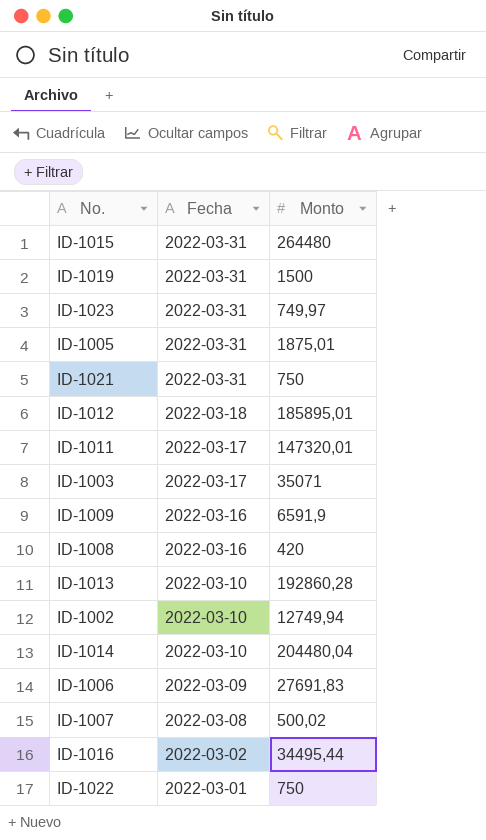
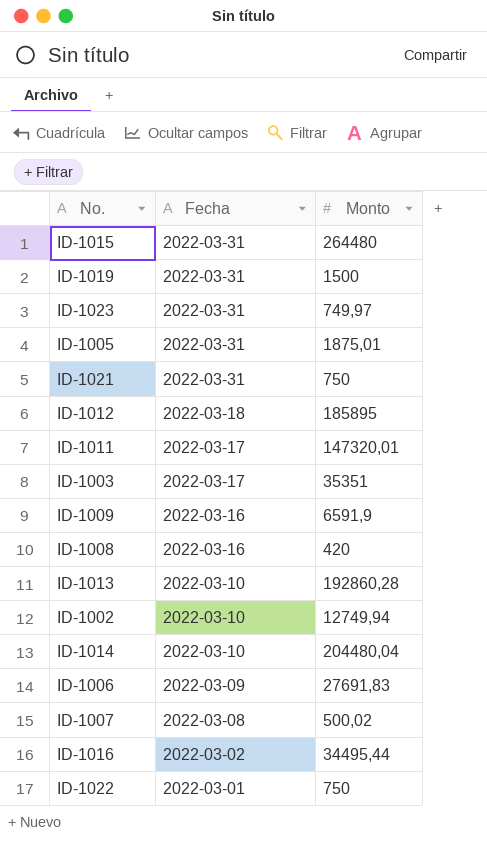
ID-1012 | Monto: 185895,01 -> 185895
ID-1003 | Monto: 35071 -> 35351

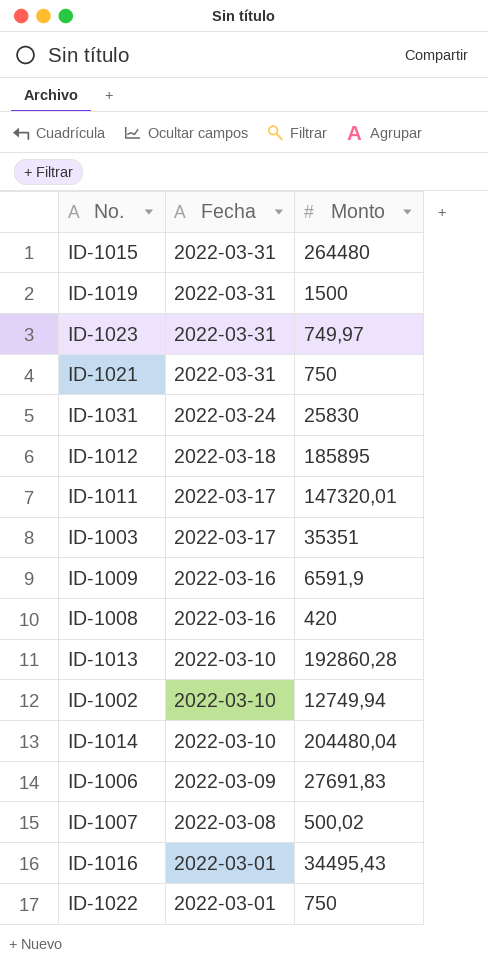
row ID-1005: 2022-03-31 | 1875,01 -> none
row ID-1031: none -> 2022-03-24 | 25830
ID-1016 | Fecha: 2022-03-02 -> 2022-03-01
ID-1016 | Monto: 34495,44 -> 34495,43

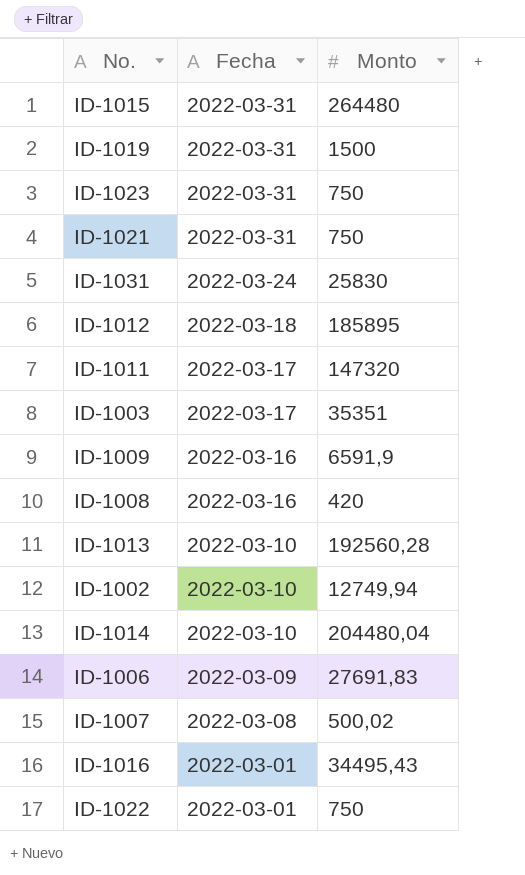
ID-1023 | Monto: 749,97 -> 750
ID-1011 | Monto: 147320,01 -> 147320
ID-1013 | Monto: 192860,28 -> 192560,28

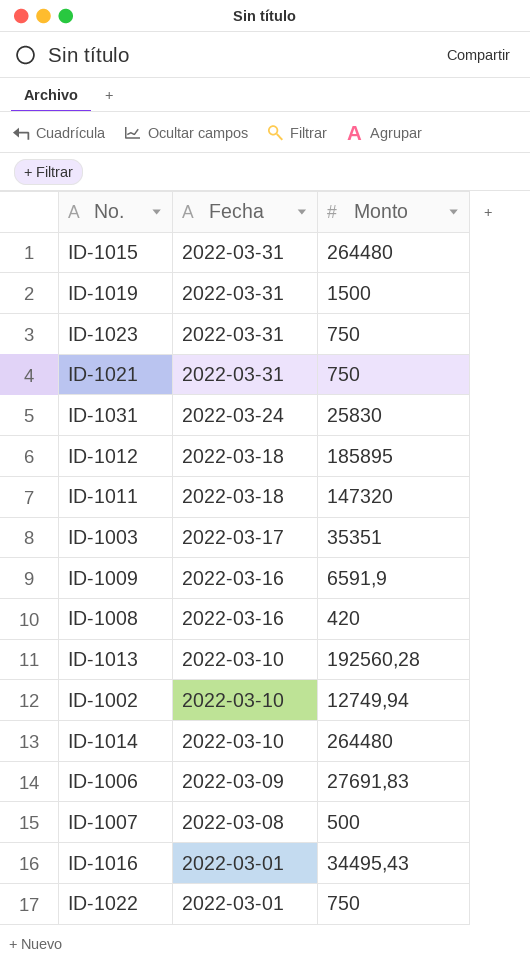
ID-1011 | Fecha: 2022-03-17 -> 2022-03-18
ID-1014 | Monto: 204480,04 -> 264480
ID-1007 | Monto: 500,02 -> 500

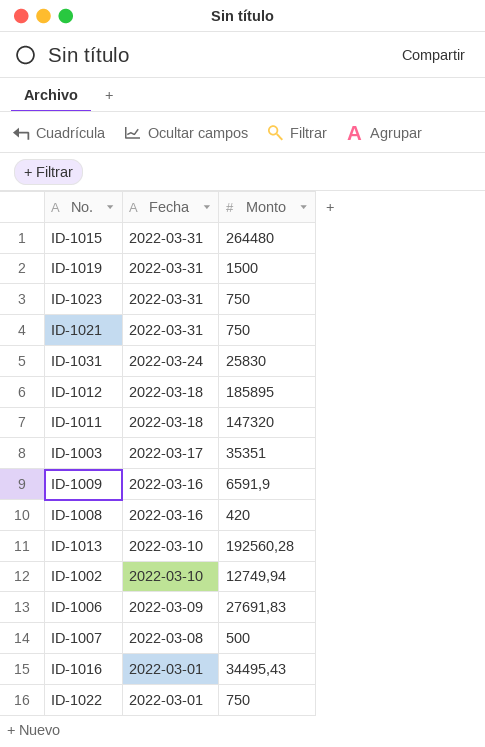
row ID-1014: 2022-03-10 | 264480 -> none

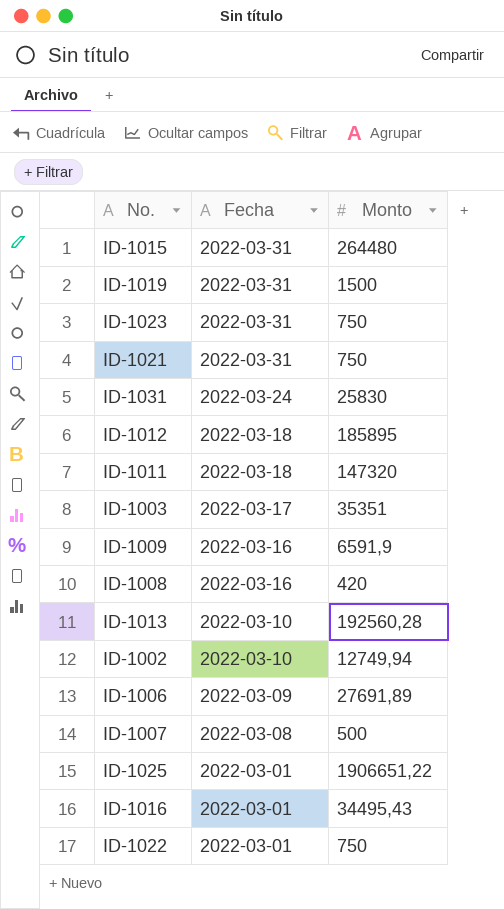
ID-1006 | Monto: 27691,83 -> 27691,89
row ID-1025: none -> 2022-03-01 | 1906651,22

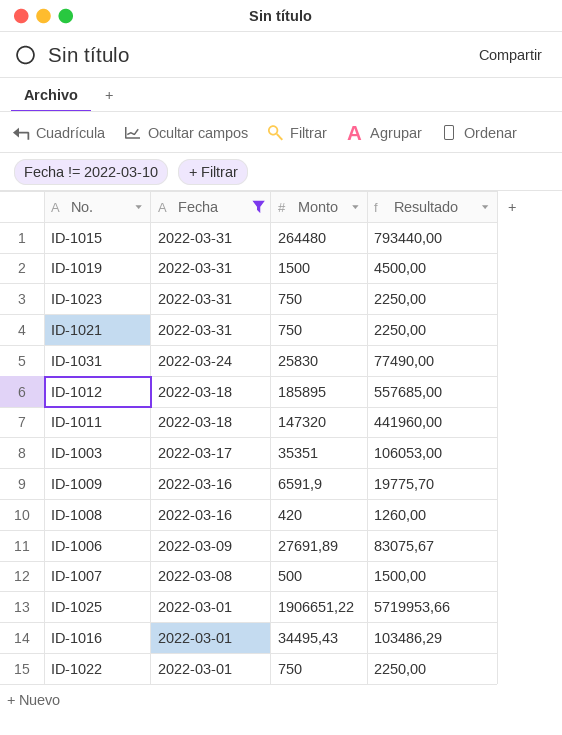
filter: none -> Fecha != 2022-03-10
column Resultado | formula: none -> [Monto] * 3

